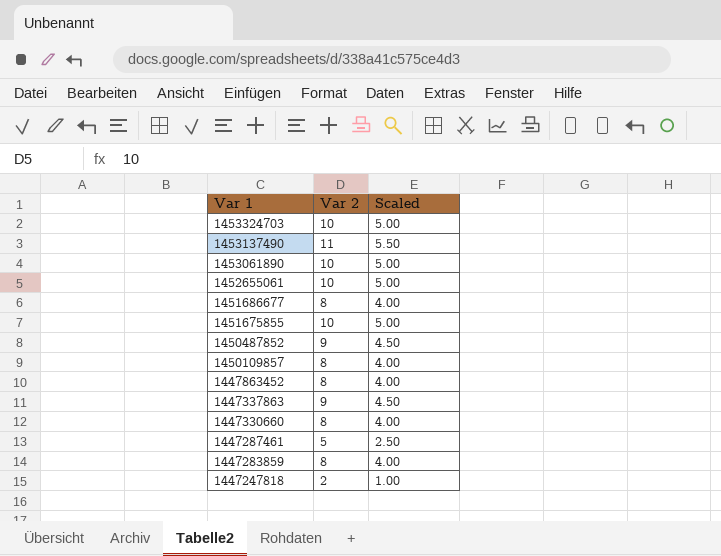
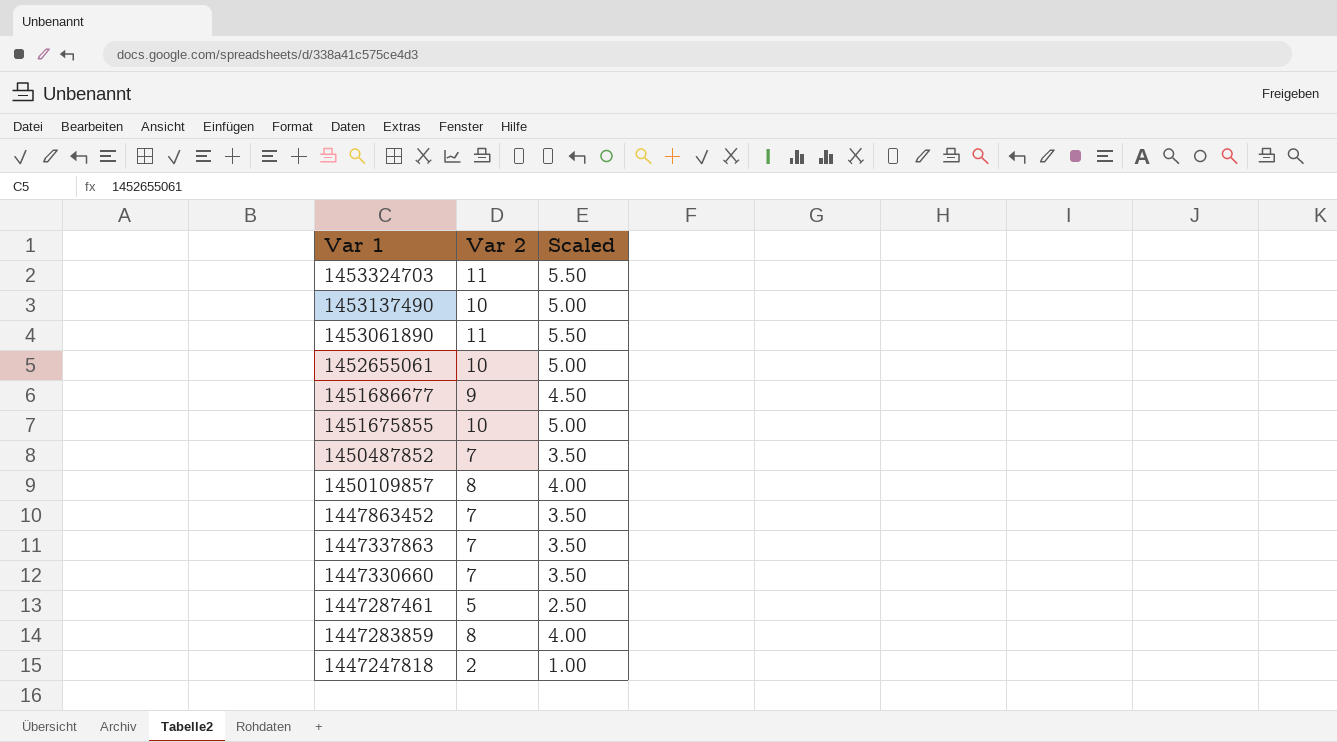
1453324703 | Var 2: 10 -> 11
1453324703 | Scaled: 5.00 -> 5.50
1453137490 | Var 2: 11 -> 10
1453137490 | Scaled: 5.50 -> 5.00
1453061890 | Var 2: 10 -> 11
1453061890 | Scaled: 5.00 -> 5.50
1451686677 | Var 2: 8 -> 9
1451686677 | Scaled: 4.00 -> 4.50
1450487852 | Var 2: 9 -> 7
1450487852 | Scaled: 4.50 -> 3.50
1447863452 | Var 2: 8 -> 7
1447863452 | Scaled: 4.00 -> 3.50
1447337863 | Var 2: 9 -> 7
1447337863 | Scaled: 4.50 -> 3.50
1447330660 | Var 2: 8 -> 7
1447330660 | Scaled: 4.00 -> 3.50

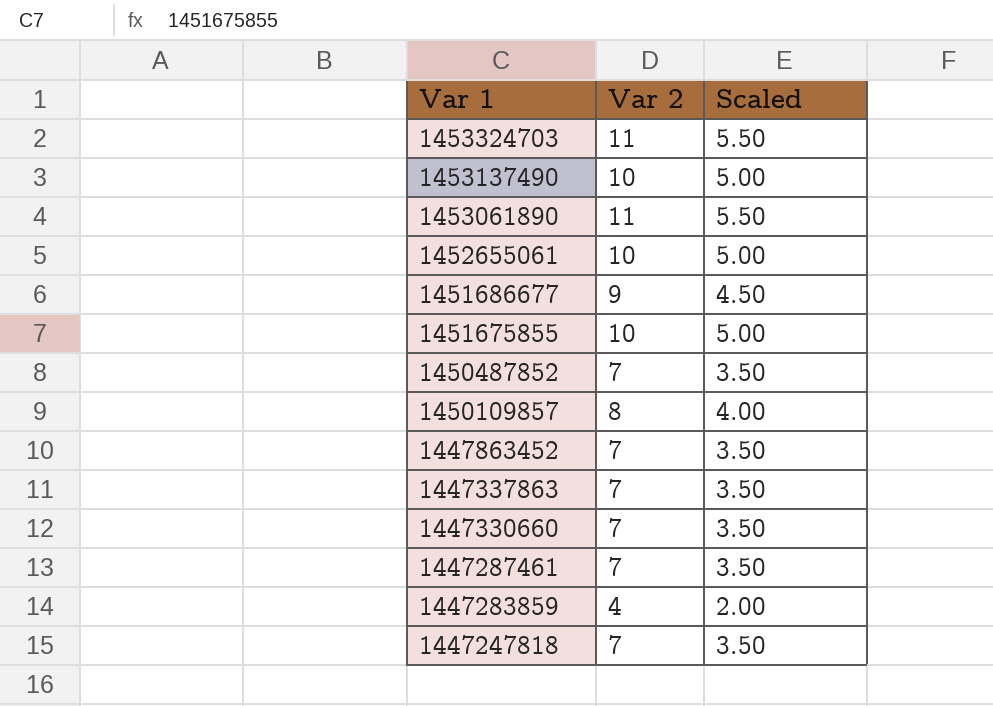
1447287461 | Var 2: 5 -> 7
1447287461 | Scaled: 2.50 -> 3.50
1447283859 | Var 2: 8 -> 4
1447283859 | Scaled: 4.00 -> 2.00
1447247818 | Var 2: 2 -> 7
1447247818 | Scaled: 1.00 -> 3.50

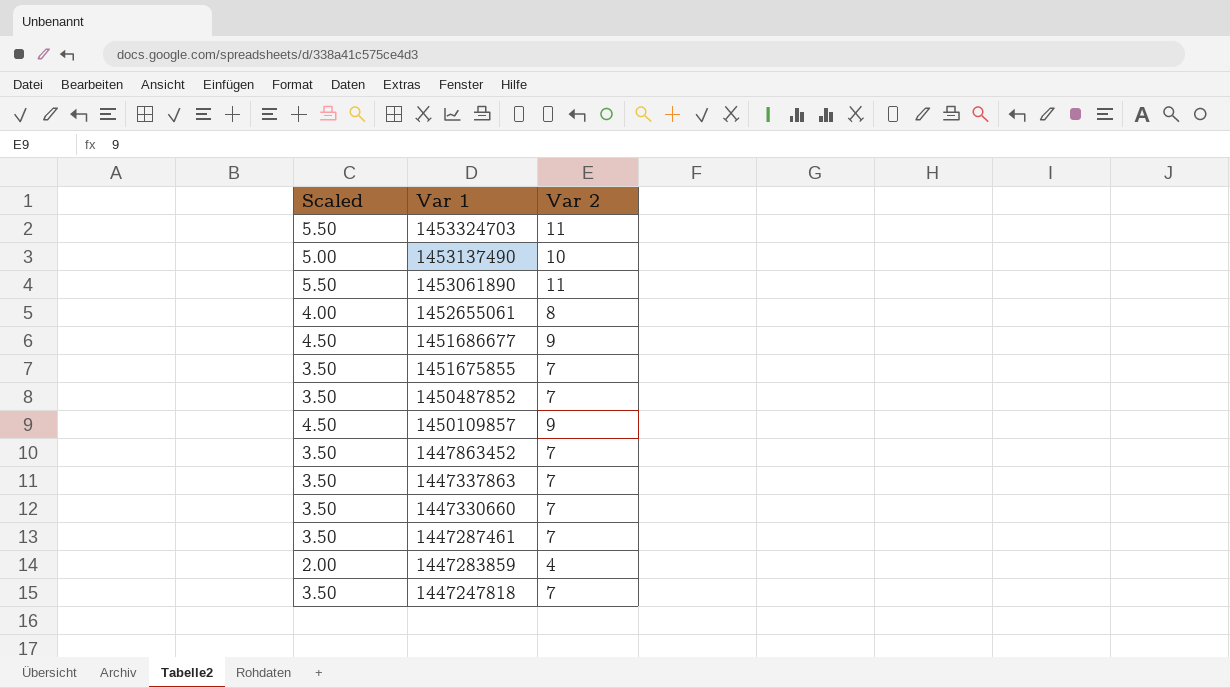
column Scaled | position: 3 -> 1
1452655061 | Scaled: 5.00 -> 4.00
1452655061 | Var 2: 10 -> 8
1451675855 | Scaled: 5.00 -> 3.50
1451675855 | Var 2: 10 -> 7
1450109857 | Scaled: 4.00 -> 4.50
1450109857 | Var 2: 8 -> 9

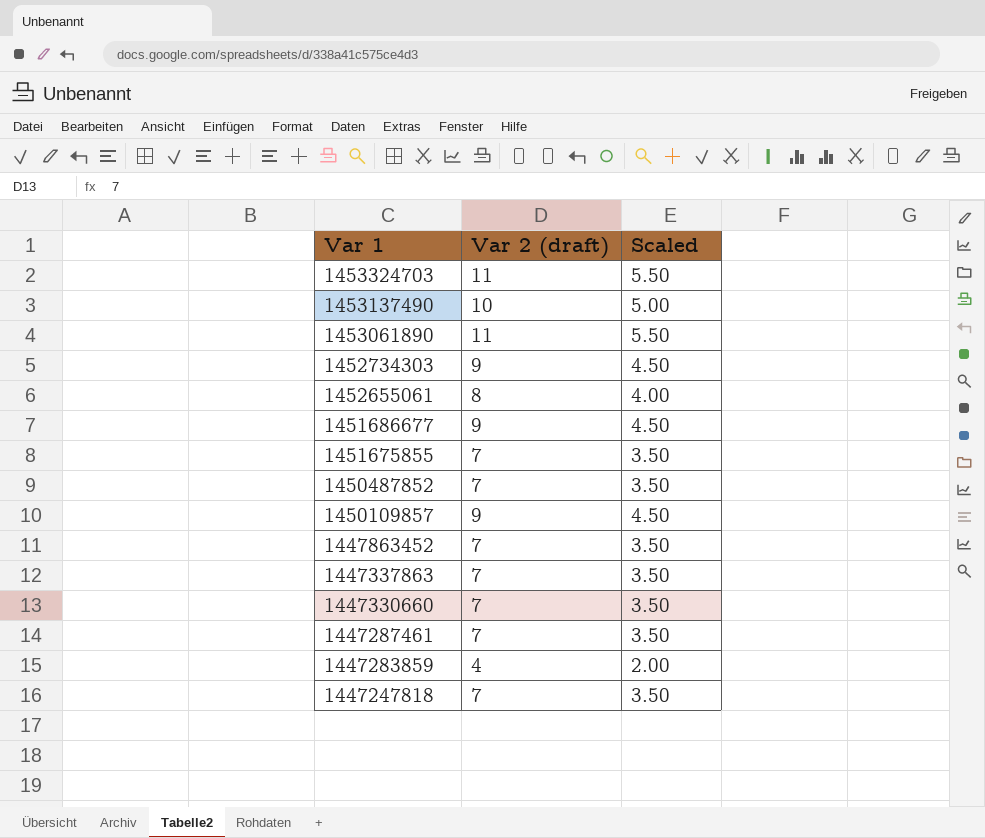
column name: Var 2 -> Var 2 (draft)
column Scaled | position: 1 -> 3
row 1452734303: none -> 9 | 4.50

